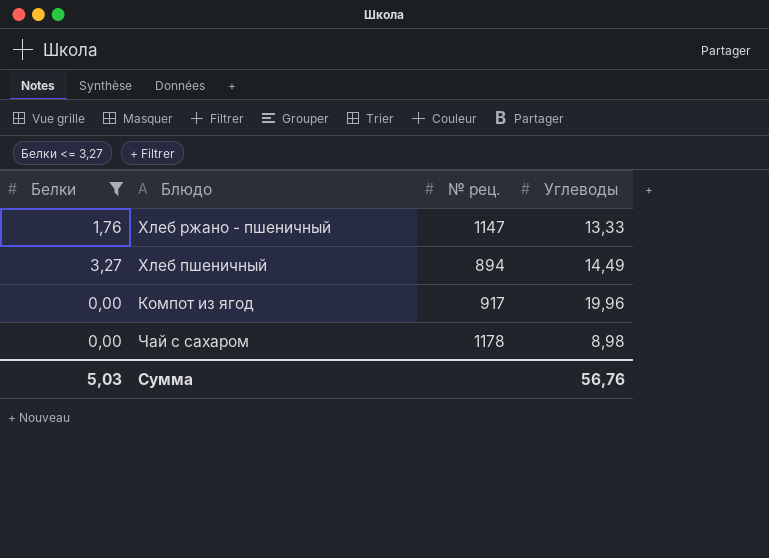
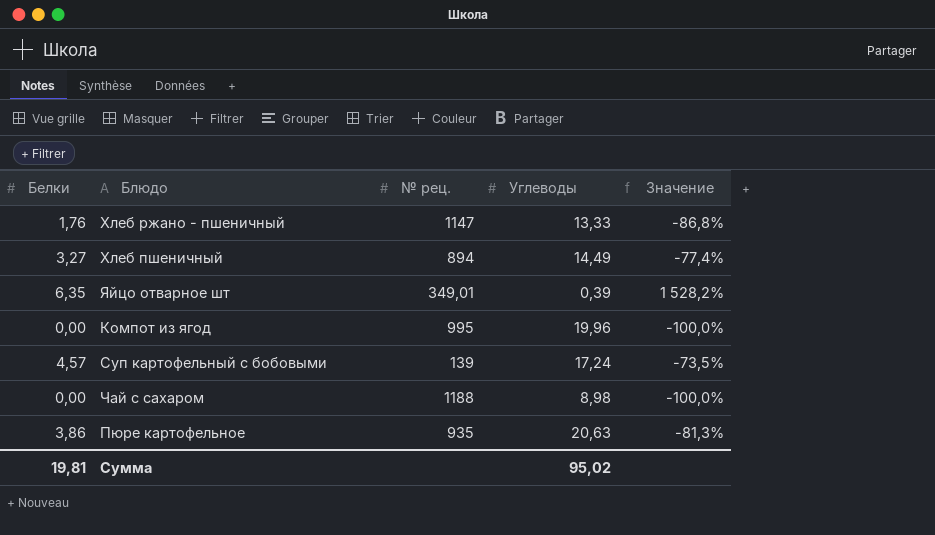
filter: Белки <= 3,27 -> none
column Значение | formula: none -> ([Белки] - [Углеводы]) / [Углеводы]
Компот из ягод | № рец.: 917 -> 995
Чай с сахаром | № рец.: 1178 -> 1188
Сумма | Белки: 5,03 -> 19,81
Сумма | Углеводы: 56,76 -> 95,02

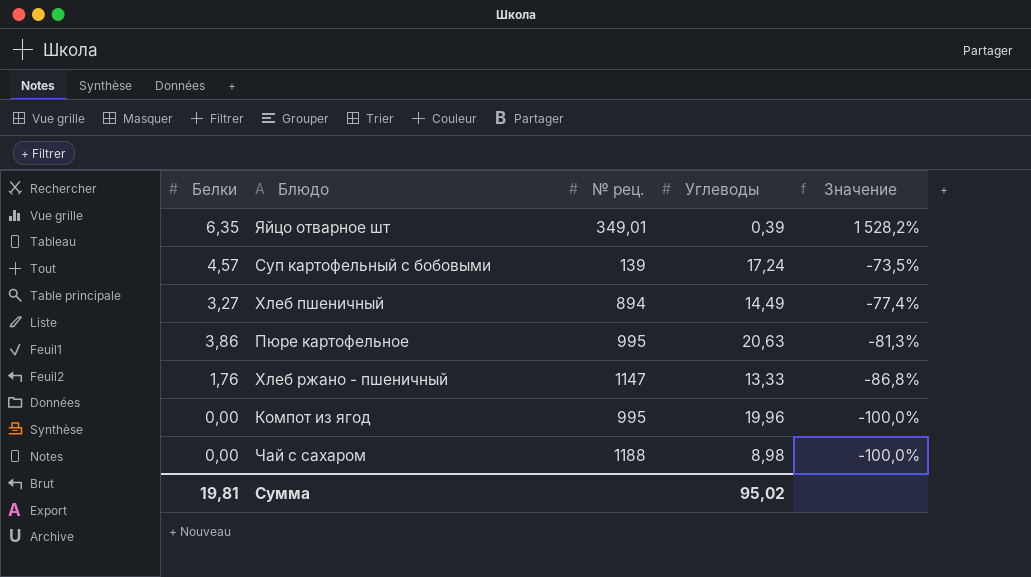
row order: none -> Значение descending
Пюре картофельное | № рец.: 935 -> 995

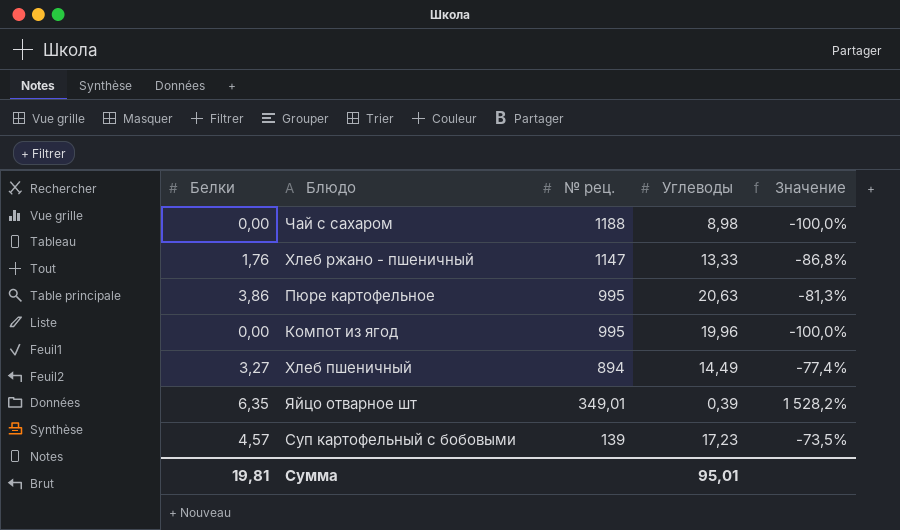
row order: Значение descending -> № рец. descending
Суп картофельный с бобовыми | Углеводы: 17,24 -> 17,23
Сумма | Углеводы: 95,02 -> 95,01

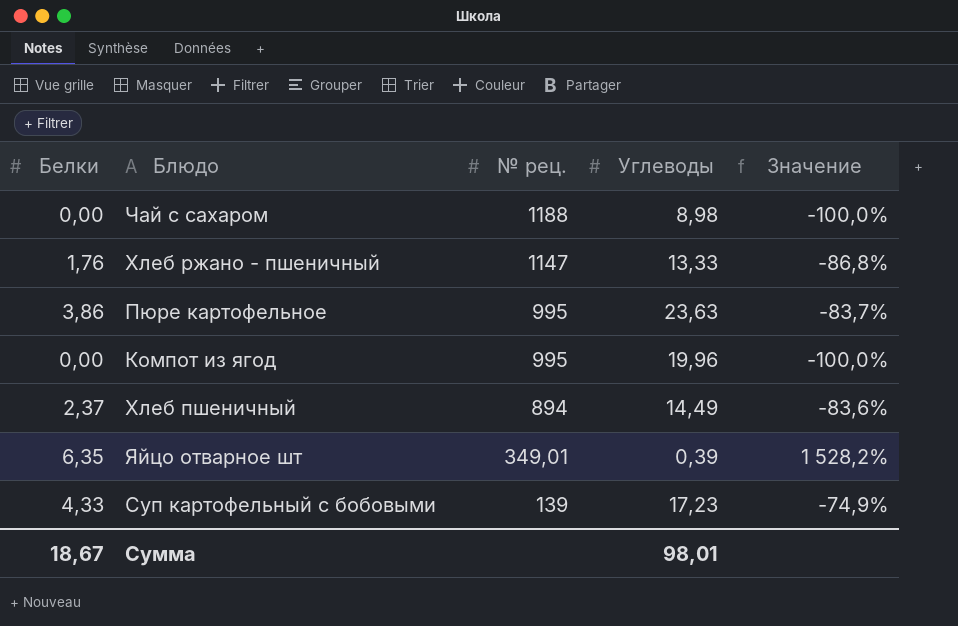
Пюре картофельное | Углеводы: 20,63 -> 23,63
Пюре картофельное | Значение: -81,3% -> -83,7%
Хлеб пшеничный | Белки: 3,27 -> 2,37
Хлеб пшеничный | Значение: -77,4% -> -83,6%
Суп картофельный с бобовыми | Белки: 4,57 -> 4,33
Суп картофельный с бобовыми | Значение: -73,5% -> -74,9%
Сумма | Белки: 19,81 -> 18,67
Сумма | Углеводы: 95,01 -> 98,01

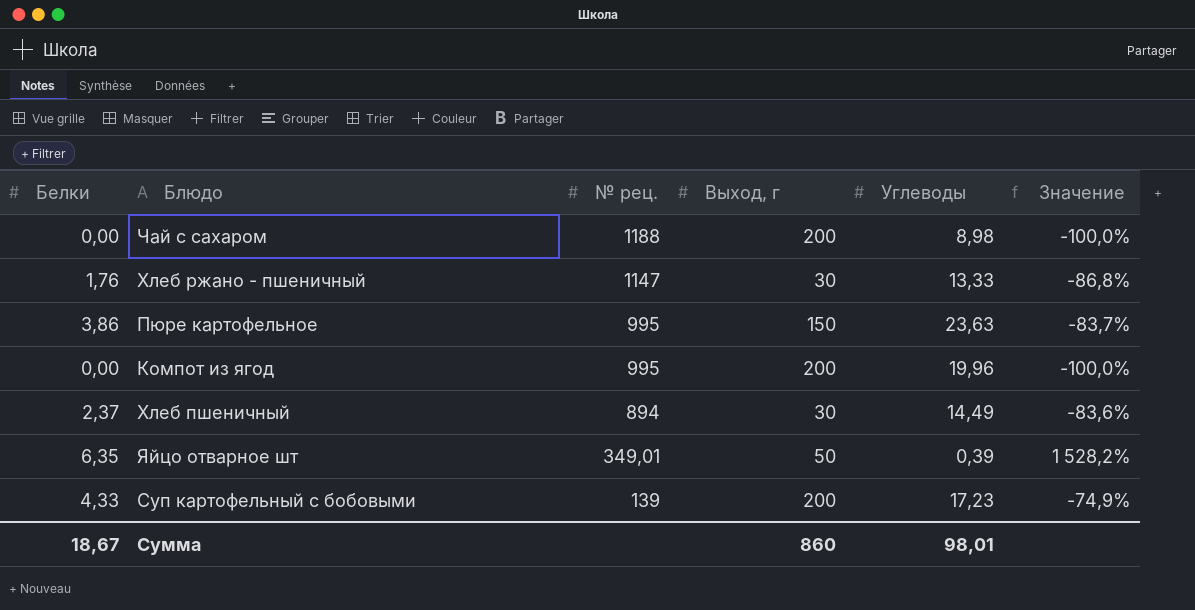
column Выход, г | position: none -> 4

